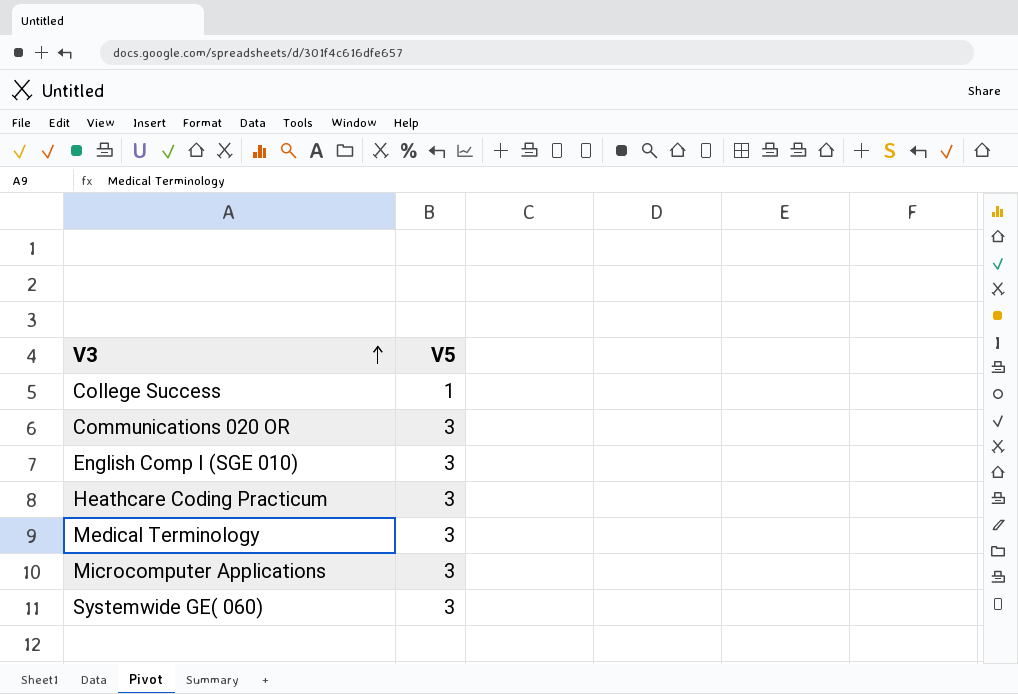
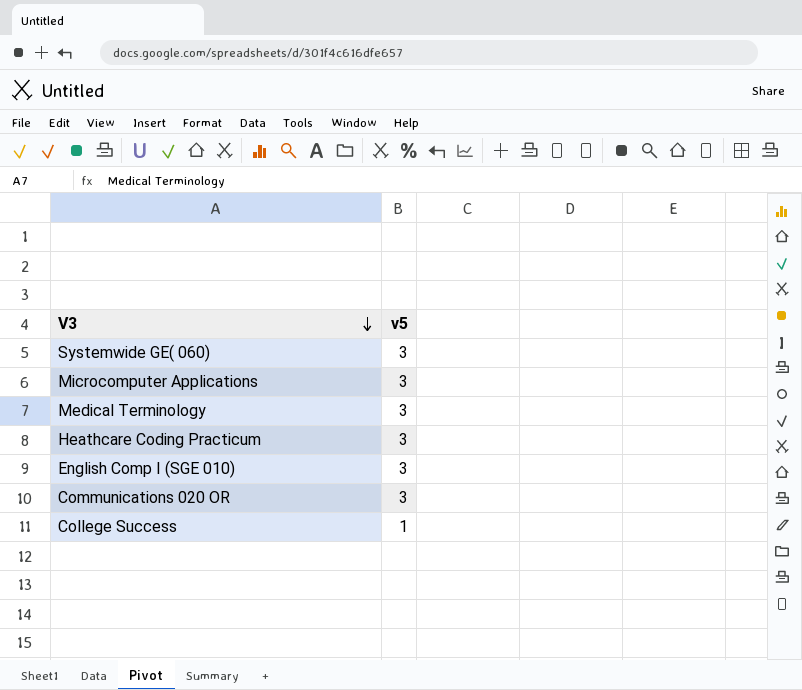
row order: V3 ascending -> V3 descending
column name: V5 -> v5

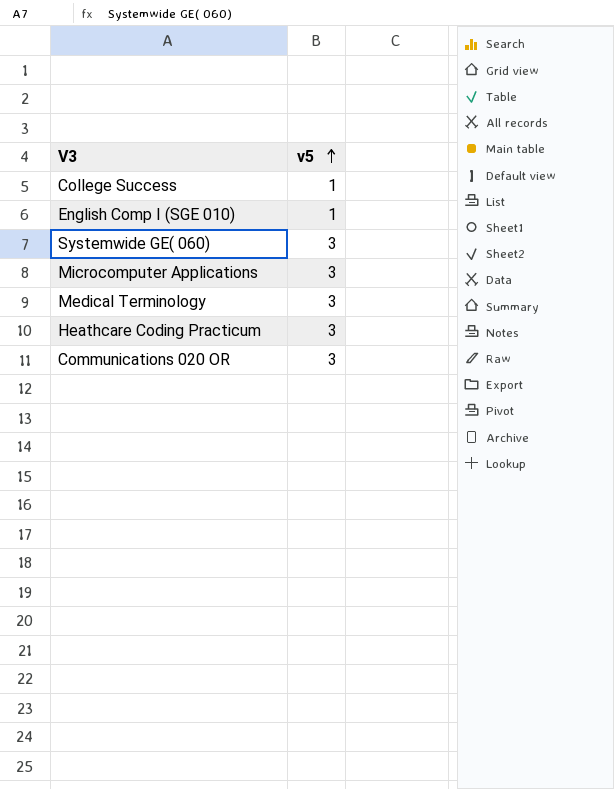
row order: V3 descending -> v5 ascending
English Comp I (SGE 010) | v5: 3 -> 1

